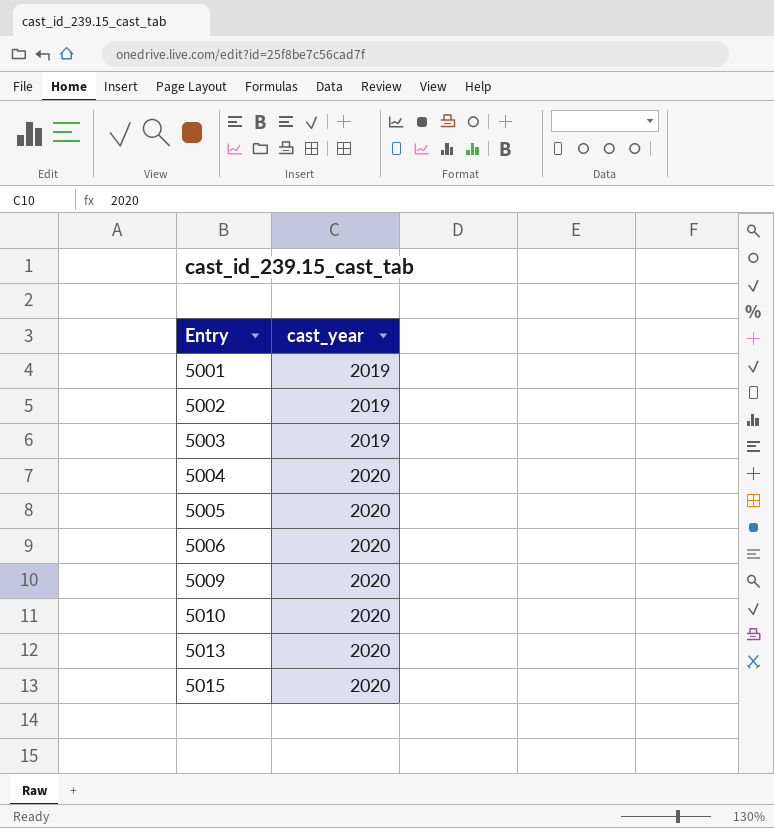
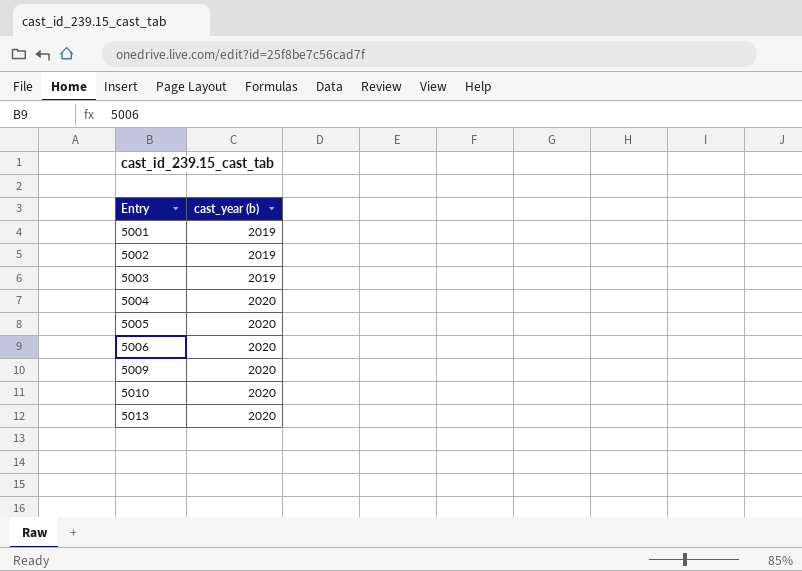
column name: cast_year -> cast_year (b)
row 5015: 2020 -> none

